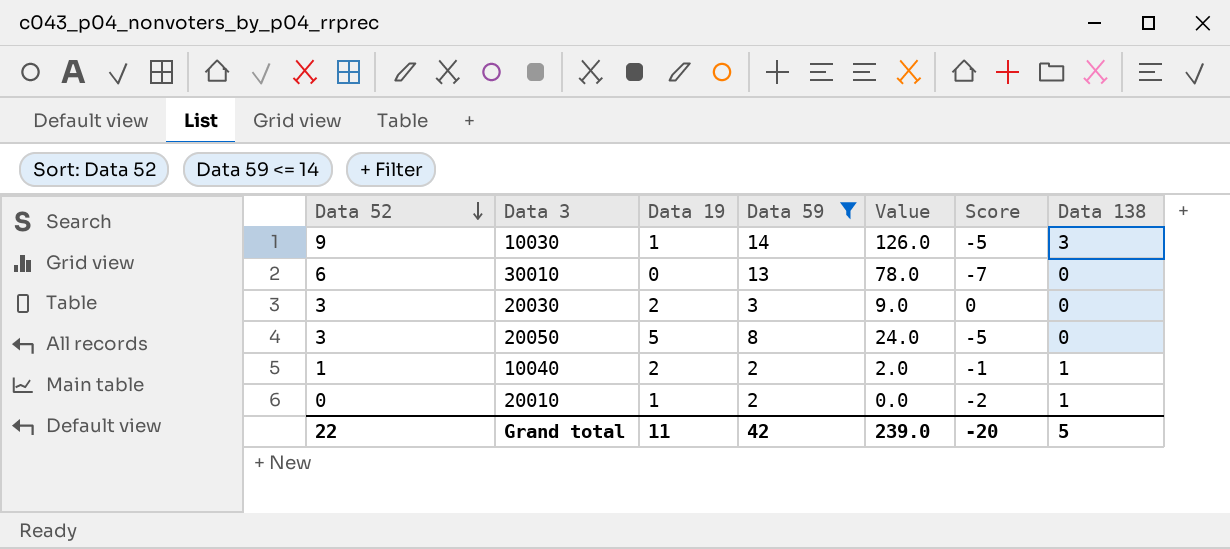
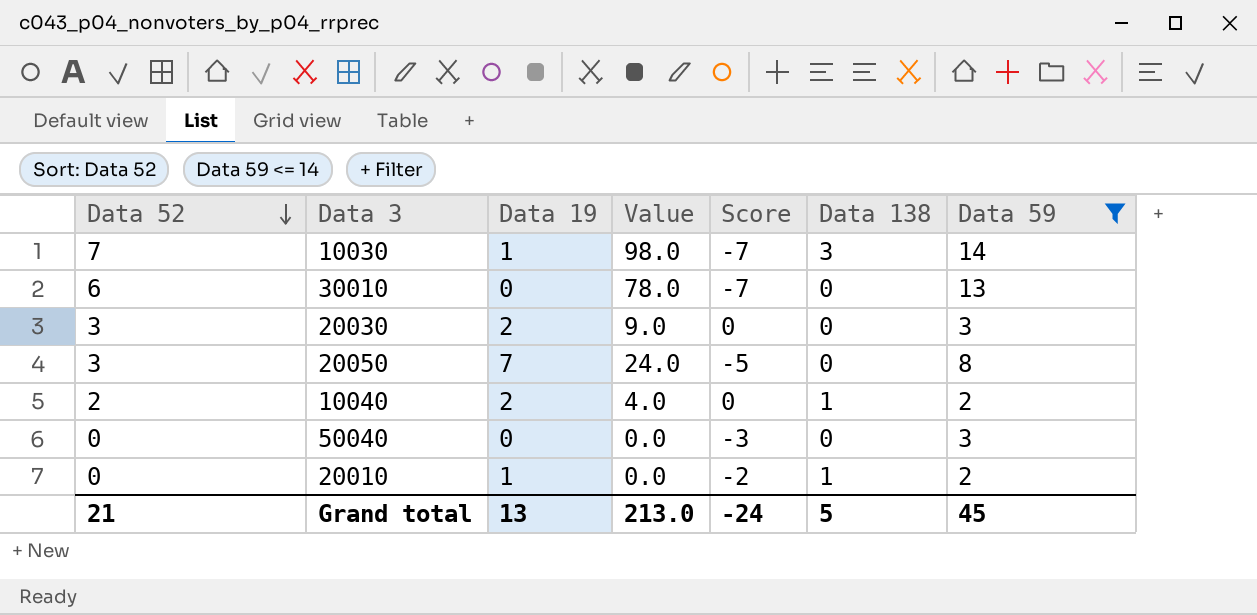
column Data 59 | position: 4 -> 7
10030 | Data 52: 9 -> 7
10030 | Value: 126.0 -> 98.0
10030 | Score: -5 -> -7
20050 | Data 19: 5 -> 7
10040 | Data 52: 1 -> 2
10040 | Value: 2.0 -> 4.0
10040 | Score: -1 -> 0
row 50040: none -> 0 | 0 | 0.0 | -3 | 0 | 3
Grand total | Data 52: 22 -> 21
Grand total | Data 19: 11 -> 13
Grand total | Value: 239.0 -> 213.0
Grand total | Score: -20 -> -24
Grand total | Data 59: 42 -> 45

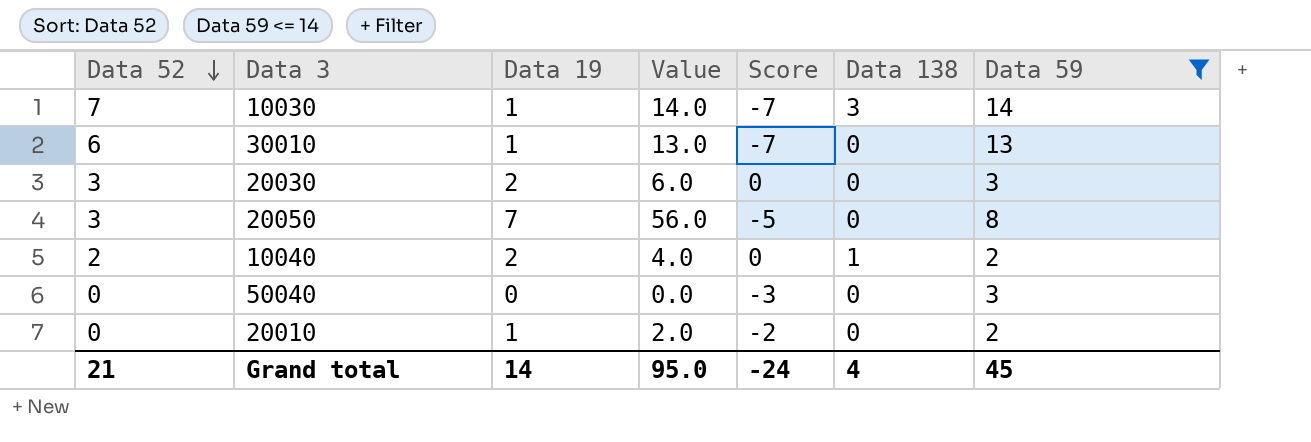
column Value | formula: [Data 52] * [Data 59] -> [Data 19] * [Data 59]
30010 | Data 19: 0 -> 1
20010 | Data 138: 1 -> 0
Grand total | Data 19: 13 -> 14
Grand total | Value: 213.0 -> 95.0
Grand total | Data 138: 5 -> 4

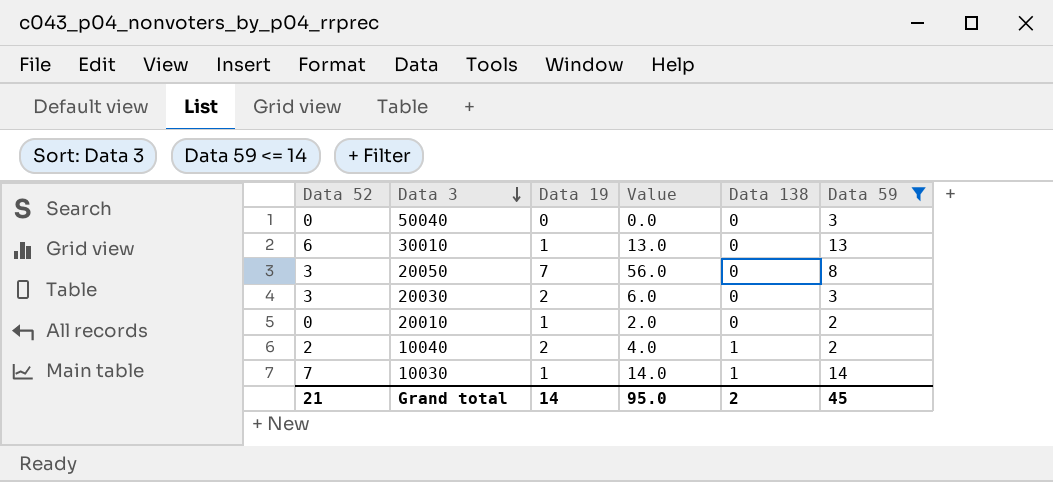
row order: Data 52 descending -> Data 3 descending
column Score | formula: [Data 52] - [Data 59] -> none
10030 | Data 138: 3 -> 1
Grand total | Data 138: 4 -> 2

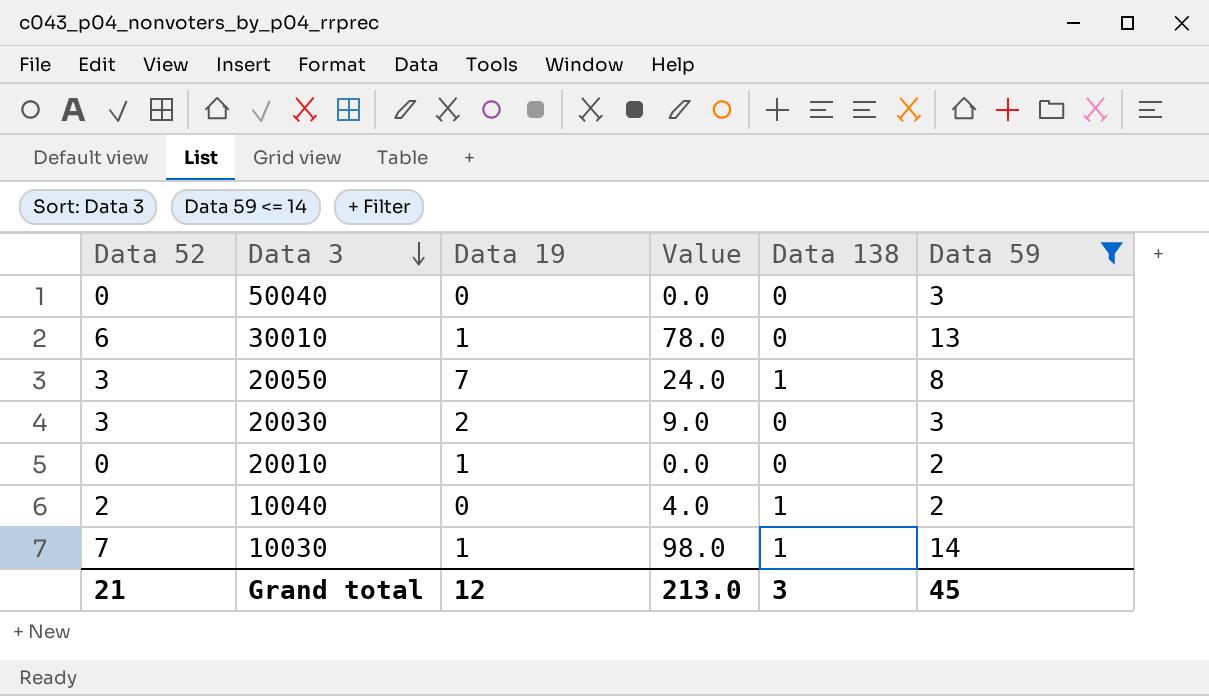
column Value | formula: [Data 19] * [Data 59] -> [Data 52] * [Data 59]
20050 | Data 138: 0 -> 1
10040 | Data 19: 2 -> 0
Grand total | Data 19: 14 -> 12
Grand total | Value: 95.0 -> 213.0
Grand total | Data 138: 2 -> 3

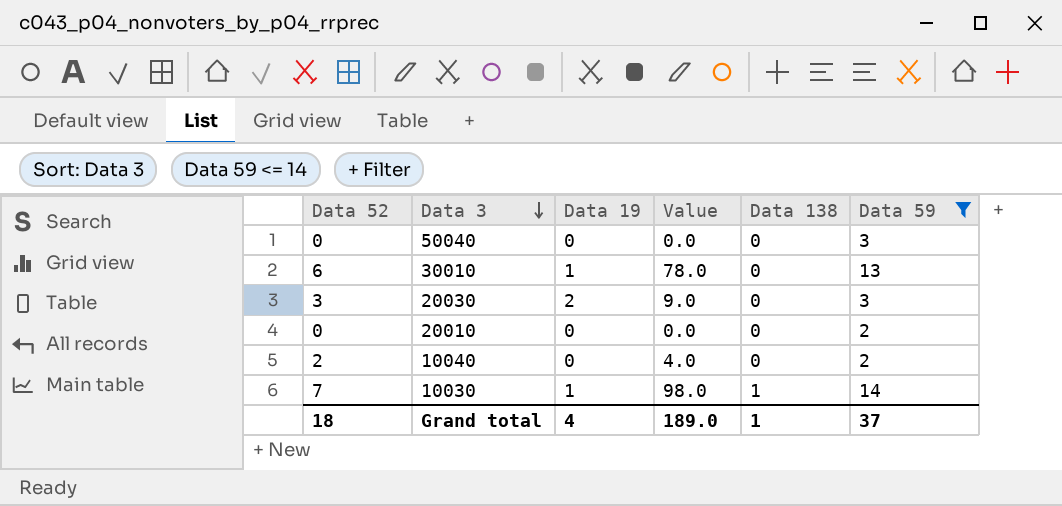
row 20050: 3 | 7 | 24.0 | 1 | 8 -> none
20010 | Data 19: 1 -> 0
10040 | Data 138: 1 -> 0
Grand total | Data 52: 21 -> 18
Grand total | Data 19: 12 -> 4
Grand total | Value: 213.0 -> 189.0
Grand total | Data 138: 3 -> 1
Grand total | Data 59: 45 -> 37

